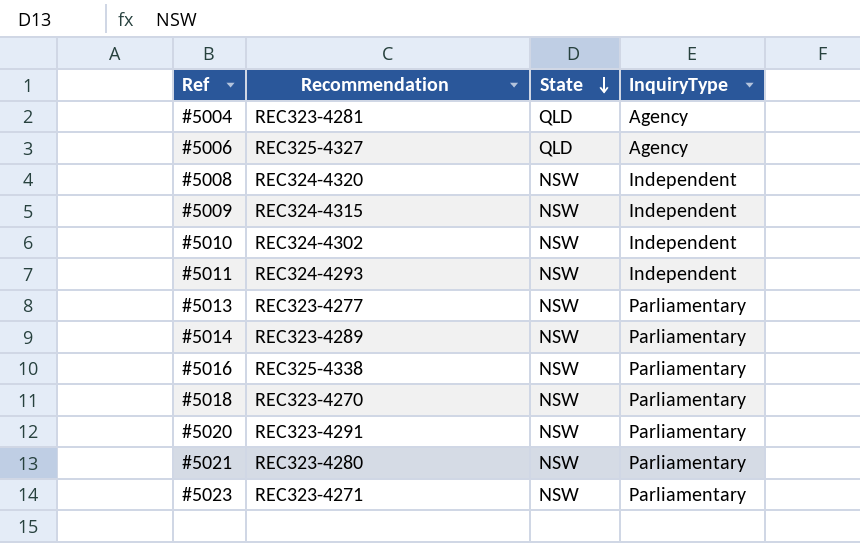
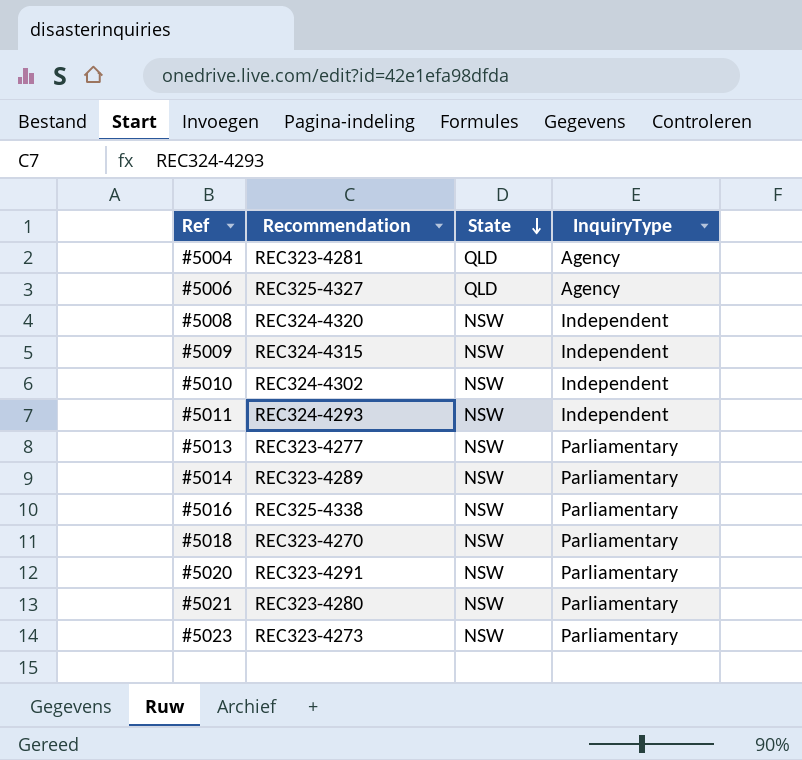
#5023 | Recommendation: REC323-4271 -> REC323-4273

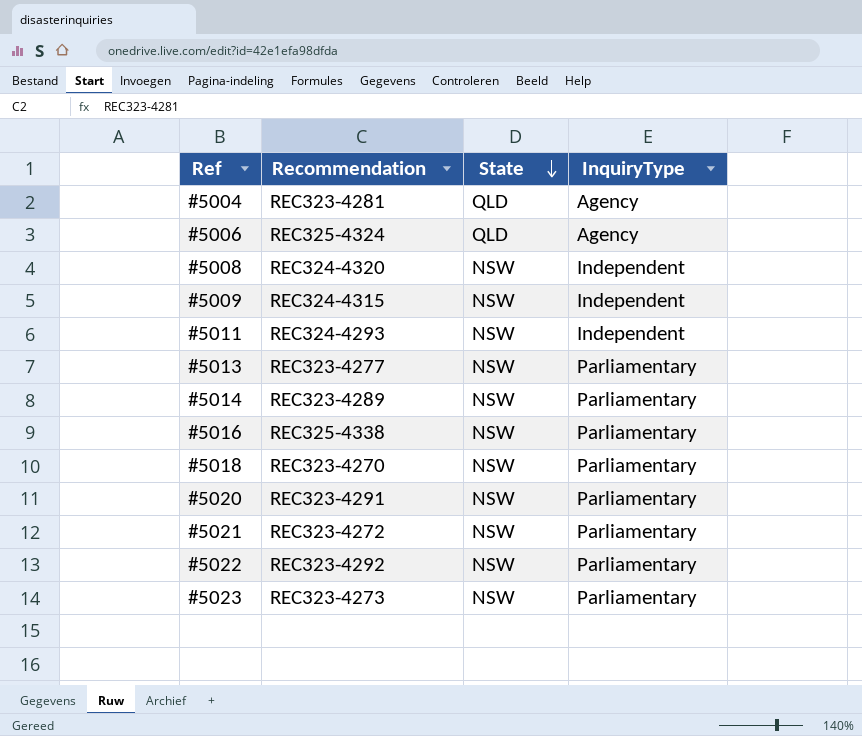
row #5010: REC324-4302 | NSW | Independent -> none
#5006 | Recommendation: REC325-4327 -> REC325-4324
#5021 | Recommendation: REC323-4280 -> REC323-4272
row #5022: none -> REC323-4292 | NSW | Parliamentary

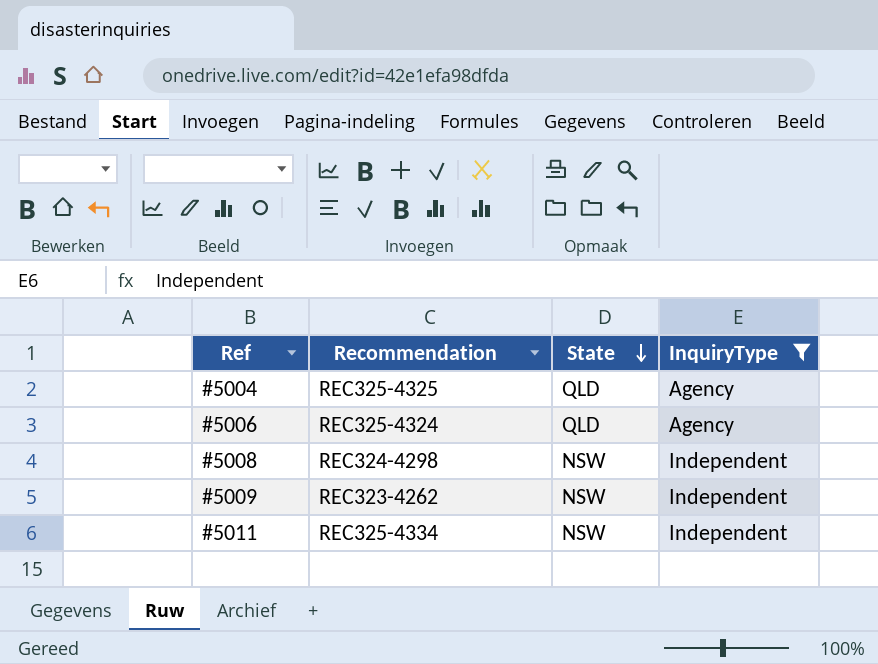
filter: none -> InquiryType != Parliamentary
#5004 | Recommendation: REC323-4281 -> REC325-4325
#5008 | Recommendation: REC324-4320 -> REC324-4298
#5009 | Recommendation: REC324-4315 -> REC323-4262
#5011 | Recommendation: REC324-4293 -> REC325-4334

